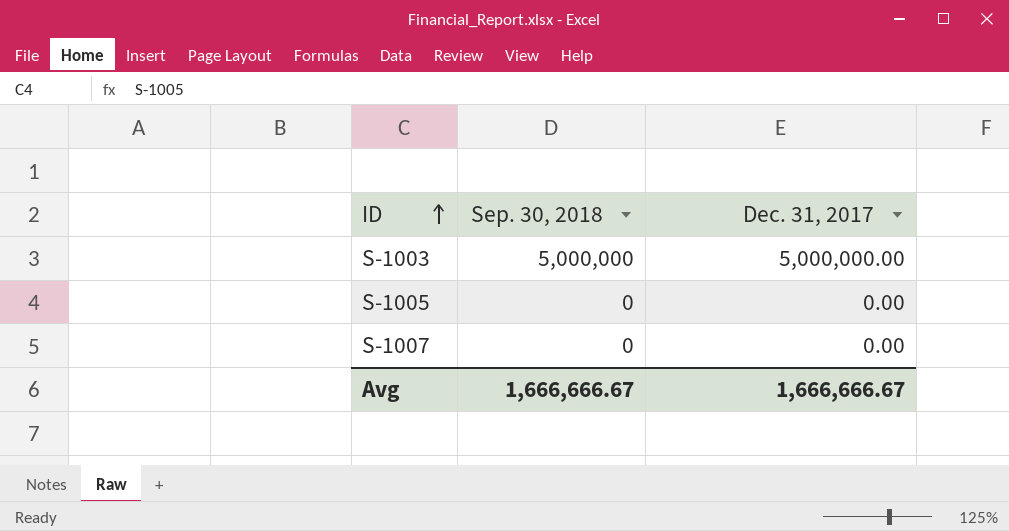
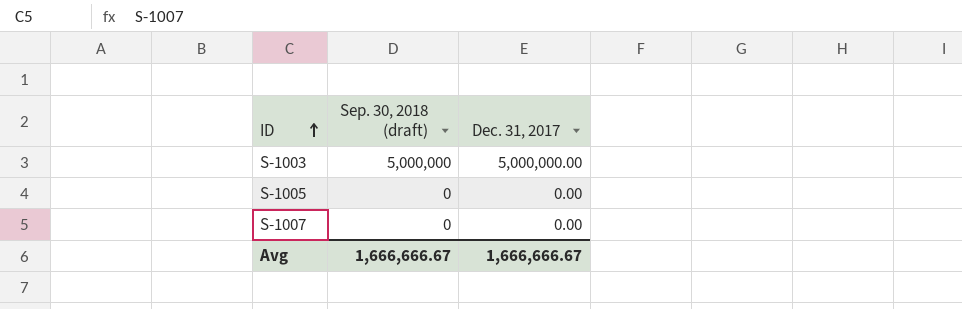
column name: Sep. 30, 2018 -> Sep. 30, 2018 (draft)

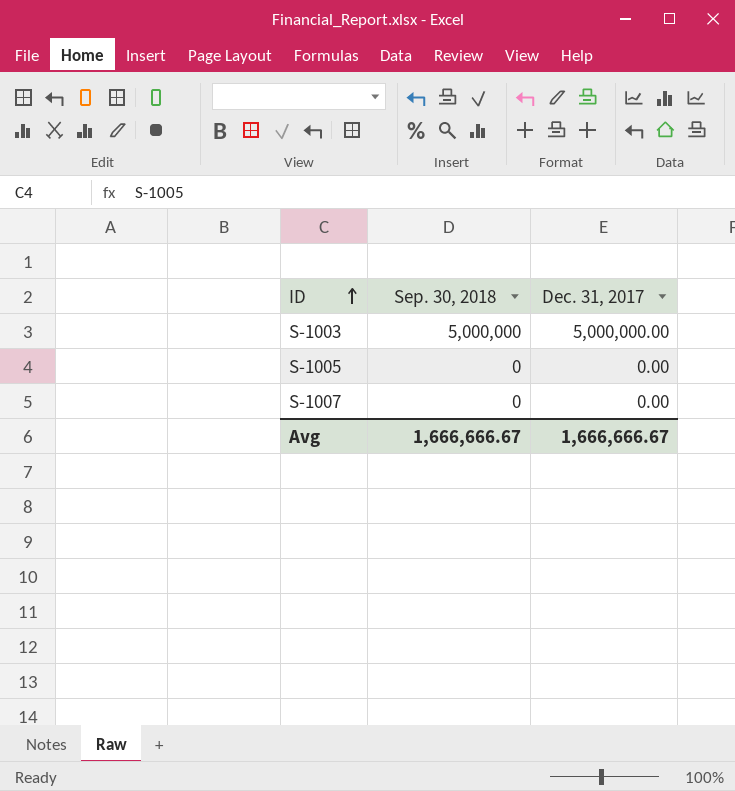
column name: Sep. 30, 2018 (draft) -> Sep. 30, 2018

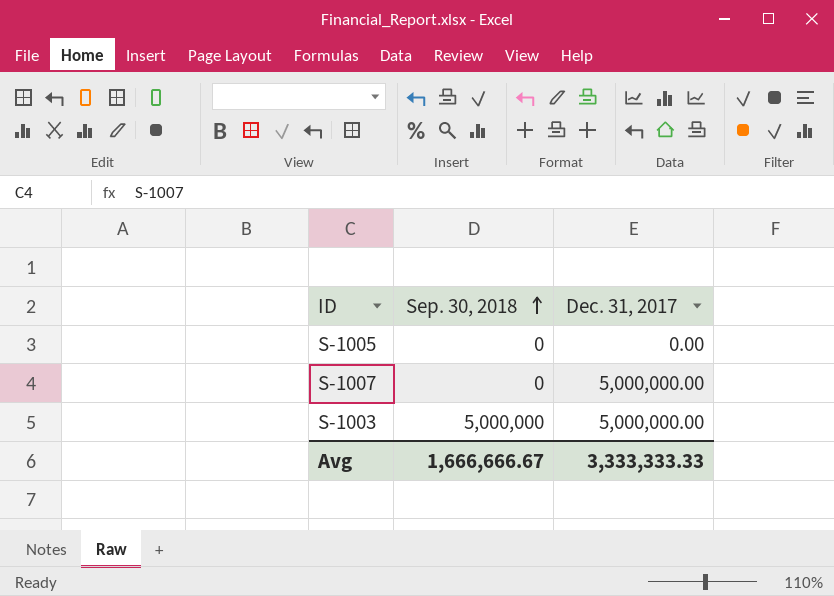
row order: ID ascending -> Sep. 30, 2018 ascending
S-1007 | Dec. 31, 2017: 0.00 -> 5,000,000.00
Avg | Dec. 31, 2017: 1,666,666.67 -> 3,333,333.33

